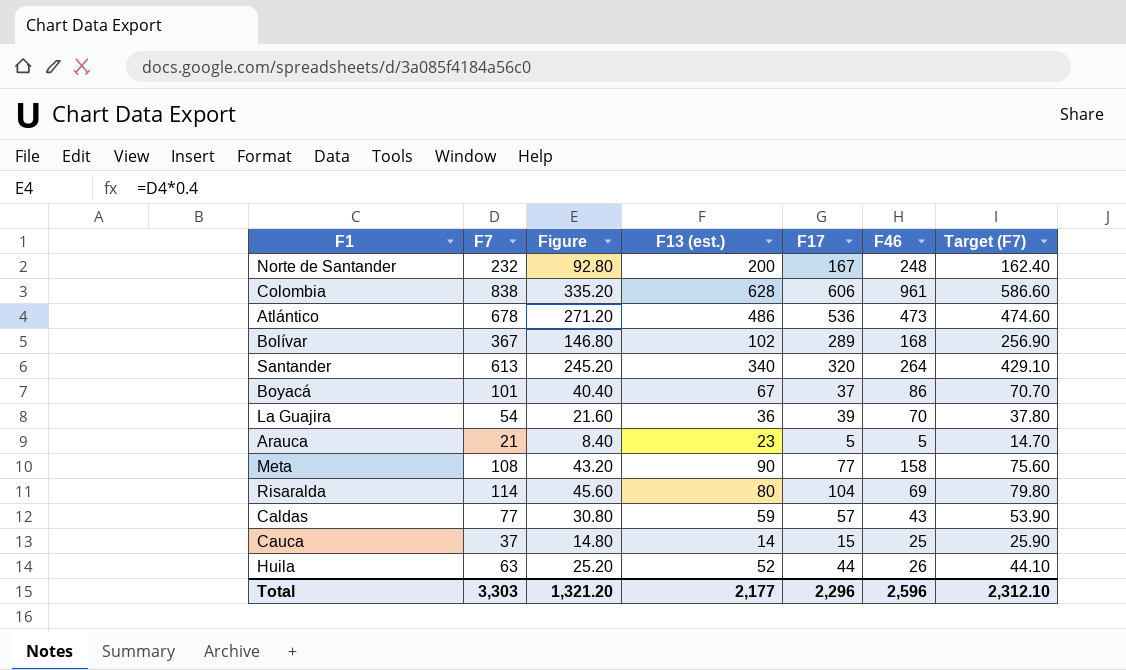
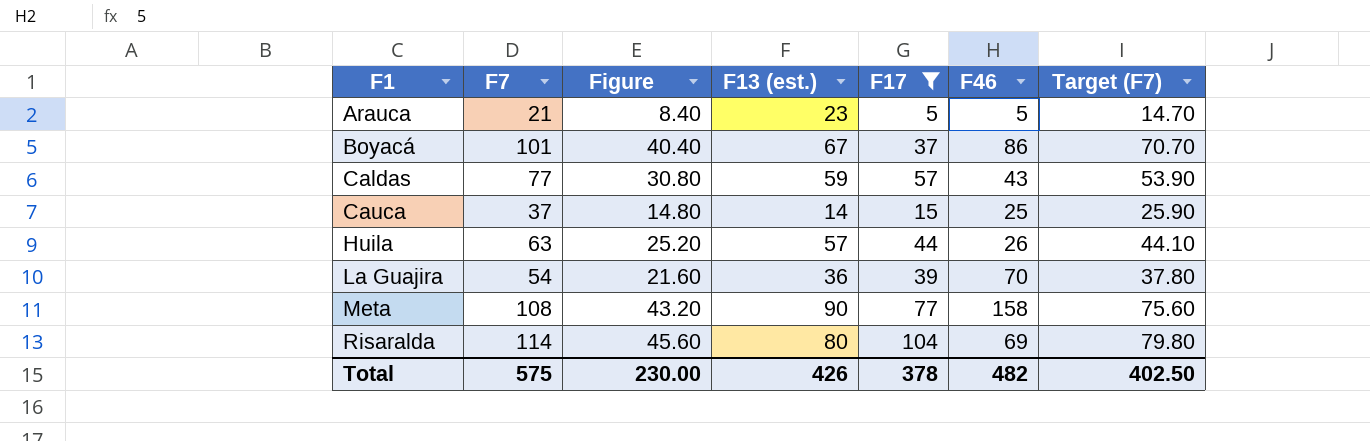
filter: none -> F17 <= 104
row order: none -> F1 ascending
Huila | F13 (est.): 52 -> 57
Total | F7: 3,303 -> 575
Total | Figure: 1,321.20 -> 230.00
Total | F13 (est.): 2,177 -> 426
Total | F17: 2,296 -> 378
Total | F46: 2,596 -> 482
Total | Target (F7): 2,312.10 -> 402.50

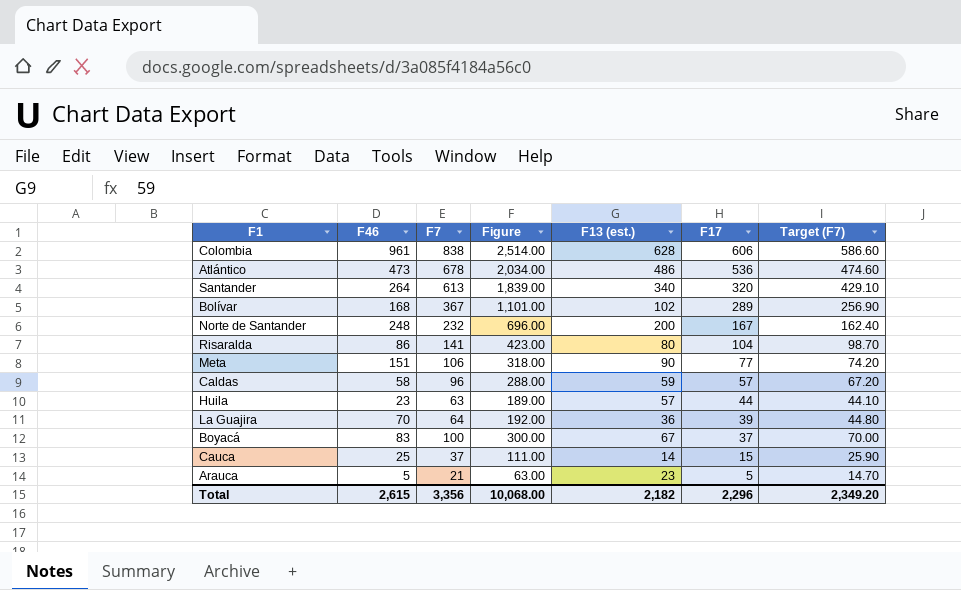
filter: F17 <= 104 -> none
row order: F1 ascending -> F17 descending
column F46 | position: 6 -> 2
column Figure | formula: [F7] * 0.4 -> [F7] * 3
Risaralda | F46: 69 -> 86
Risaralda | F7: 114 -> 141
Risaralda | Target (F7): 79.80 -> 98.70
Meta | F46: 158 -> 151
Meta | F7: 108 -> 106
Meta | Target (F7): 75.60 -> 74.20
Caldas | F46: 43 -> 58
Caldas | F7: 77 -> 96
Caldas | Target (F7): 53.90 -> 67.20
Huila | F46: 26 -> 23
La Guajira | F7: 54 -> 64
La Guajira | Target (F7): 37.80 -> 44.80
Boyacá | F46: 86 -> 83
Boyacá | F7: 101 -> 100
Boyacá | Target (F7): 70.70 -> 70.00
Total | F46: 482 -> 2,615
Total | F7: 575 -> 3,356
Total | Figure: 230.00 -> 10,068.00
Total | F13 (est.): 426 -> 2,182
Total | F17: 378 -> 2,296
Total | Target (F7): 402.50 -> 2,349.20

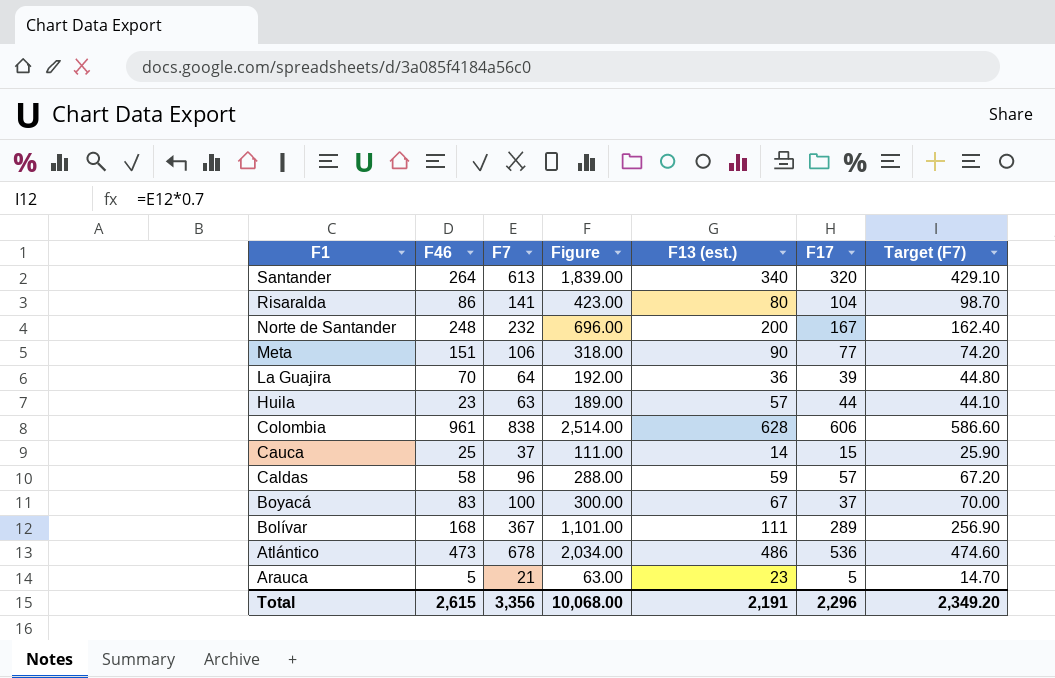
row order: F17 descending -> F1 descending
Bolívar | F13 (est.): 102 -> 111
Total | F13 (est.): 2,182 -> 2,191

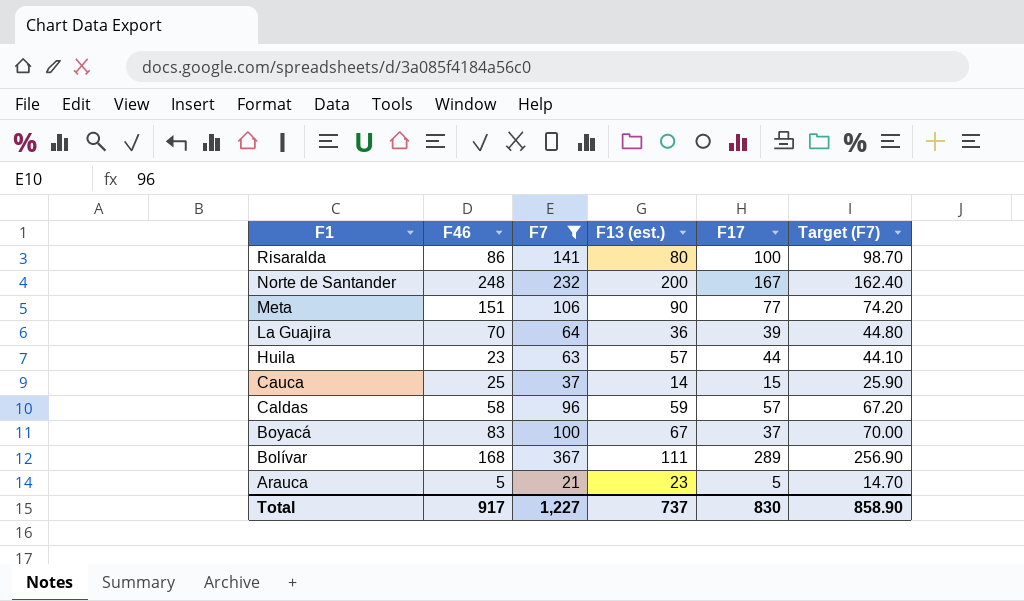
filter: none -> F7 <= 367
column Figure | formula: [F7] * 3 -> none
Risaralda | F17: 104 -> 100
Total | F46: 2,615 -> 917
Total | F7: 3,356 -> 1,227
Total | F13 (est.): 2,191 -> 737
Total | F17: 2,296 -> 830
Total | Target (F7): 2,349.20 -> 858.90

